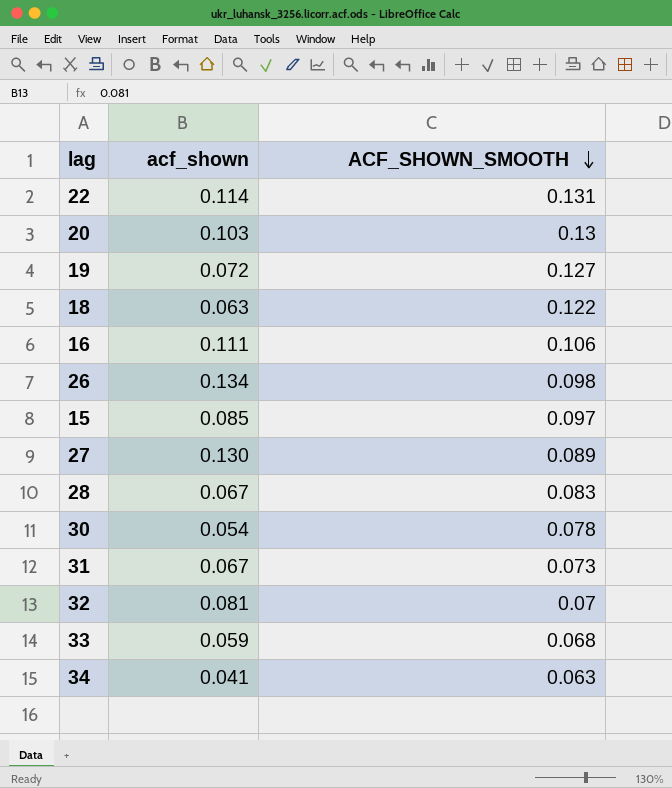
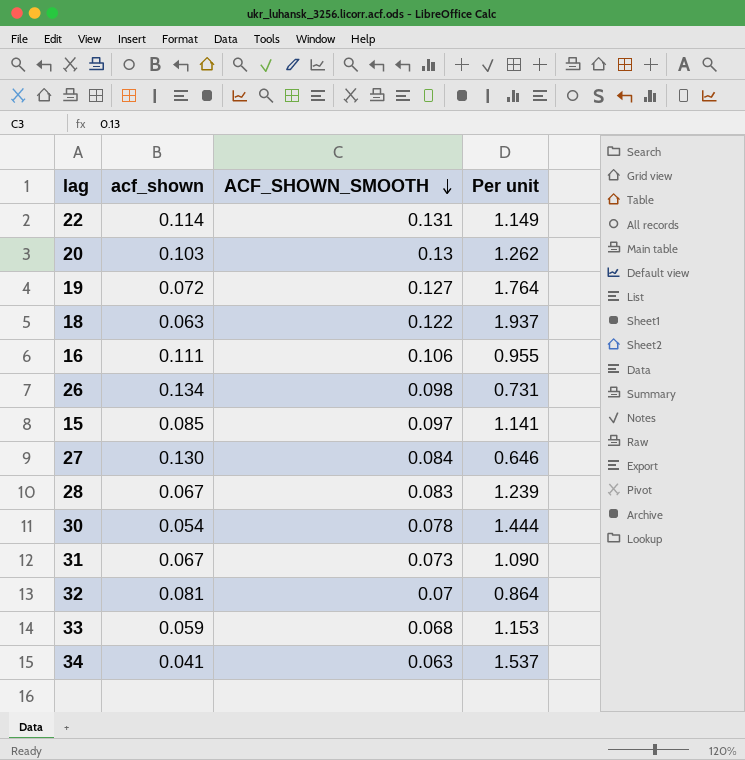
column Per unit | formula: none -> [ACF_SHOWN_SMOOTH] / [acf_shown]
27 | ACF_SHOWN_SMOOTH: 0.089 -> 0.084

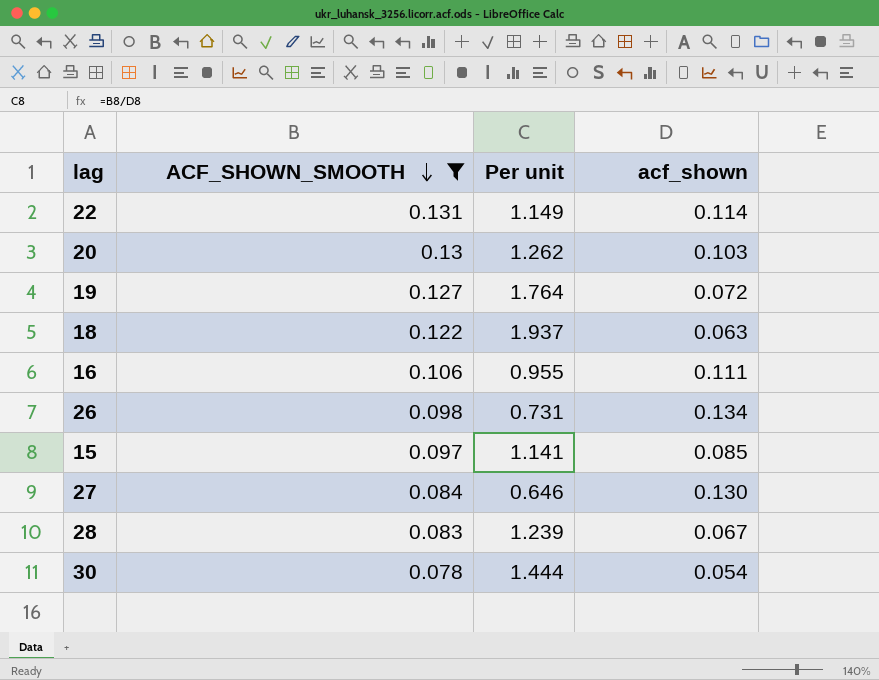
filter: none -> ACF_SHOWN_SMOOTH >= 0.078
column acf_shown | position: 2 -> 4

